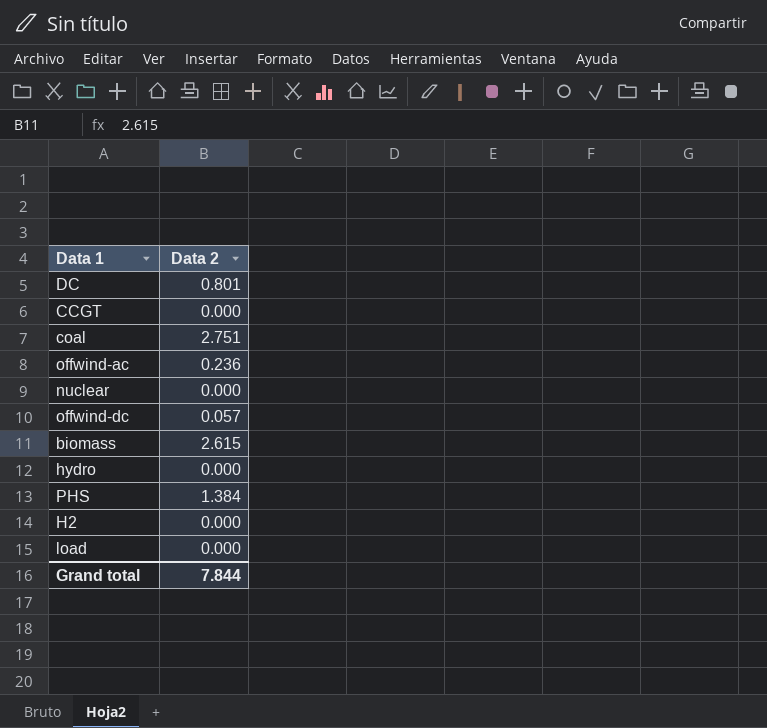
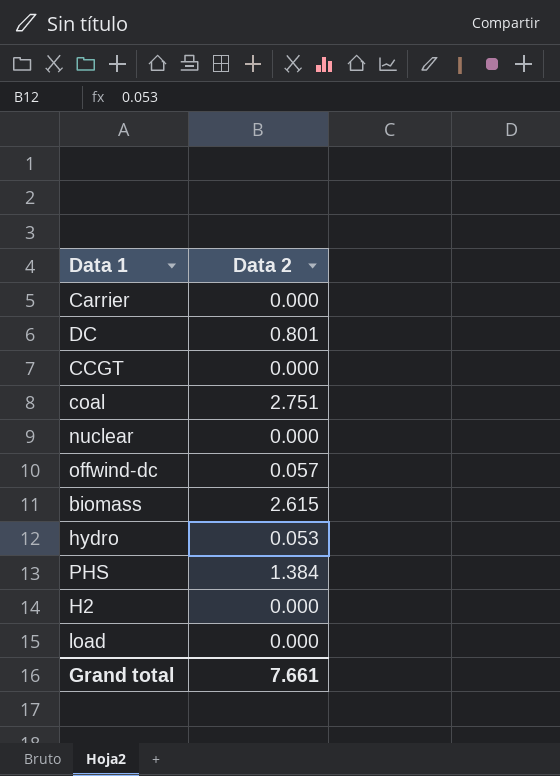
row offwind-ac: 0.236 -> none
row Carrier: none -> 0.000
hydro | Data 2: 0.000 -> 0.053
Grand total | Data 2: 7.844 -> 7.661

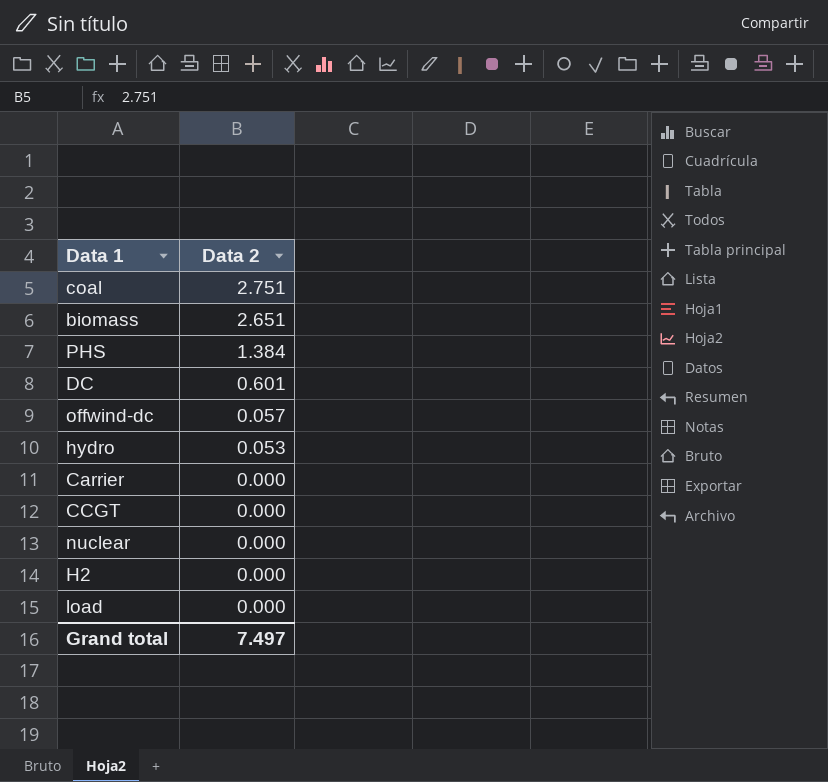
row order: none -> Data 2 descending
biomass | Data 2: 2.615 -> 2.651
DC | Data 2: 0.801 -> 0.601
Grand total | Data 2: 7.661 -> 7.497

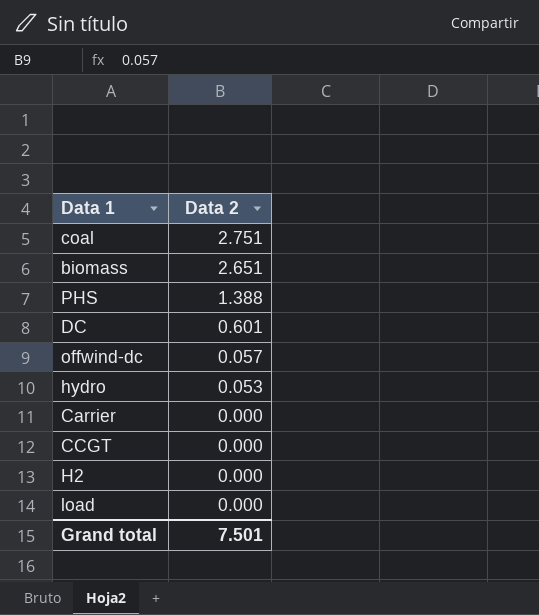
row nuclear: 0.000 -> none
PHS | Data 2: 1.384 -> 1.388
Grand total | Data 2: 7.497 -> 7.501

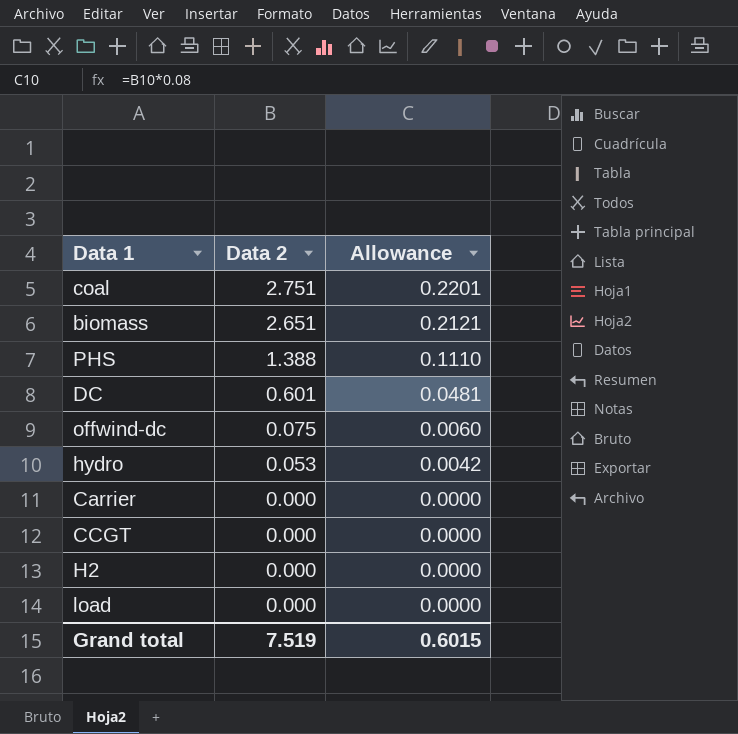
column Allowance | formula: none -> [Data 2] * 0.08
offwind-dc | Data 2: 0.057 -> 0.075
Grand total | Data 2: 7.501 -> 7.519

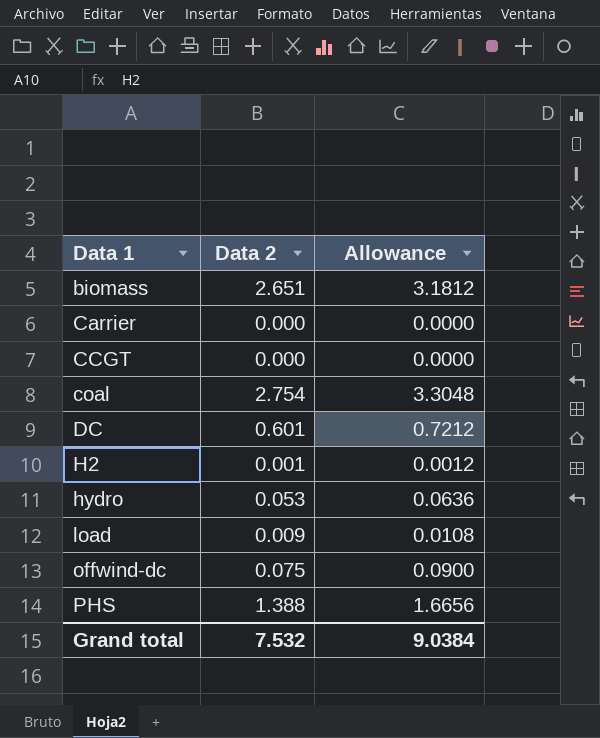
row order: Data 2 descending -> Data 1 ascending
column Allowance | formula: [Data 2] * 0.08 -> [Data 2] * 1.2
coal | Data 2: 2.751 -> 2.754
H2 | Data 2: 0.000 -> 0.001
load | Data 2: 0.000 -> 0.009
Grand total | Data 2: 7.519 -> 7.532
Grand total | Allowance: 0.6015 -> 9.0384

